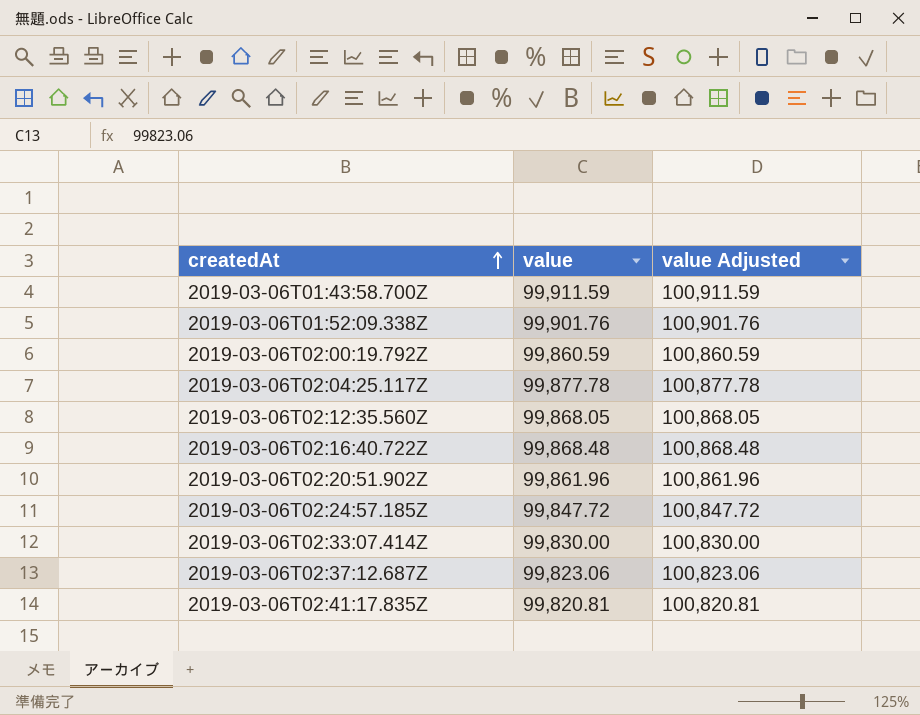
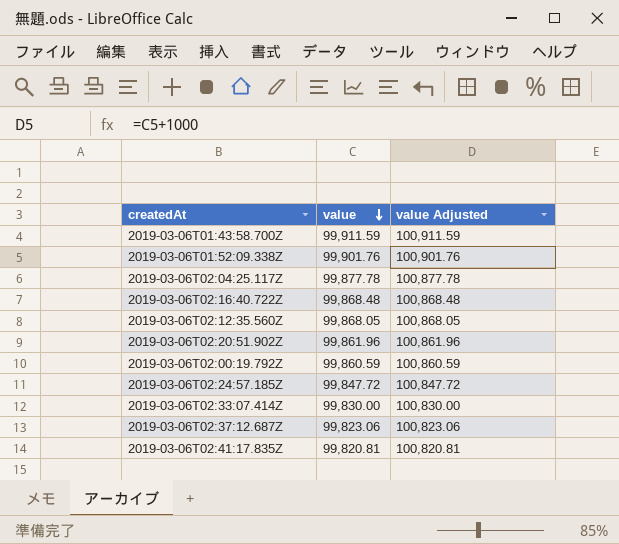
row order: createdAt ascending -> value descending

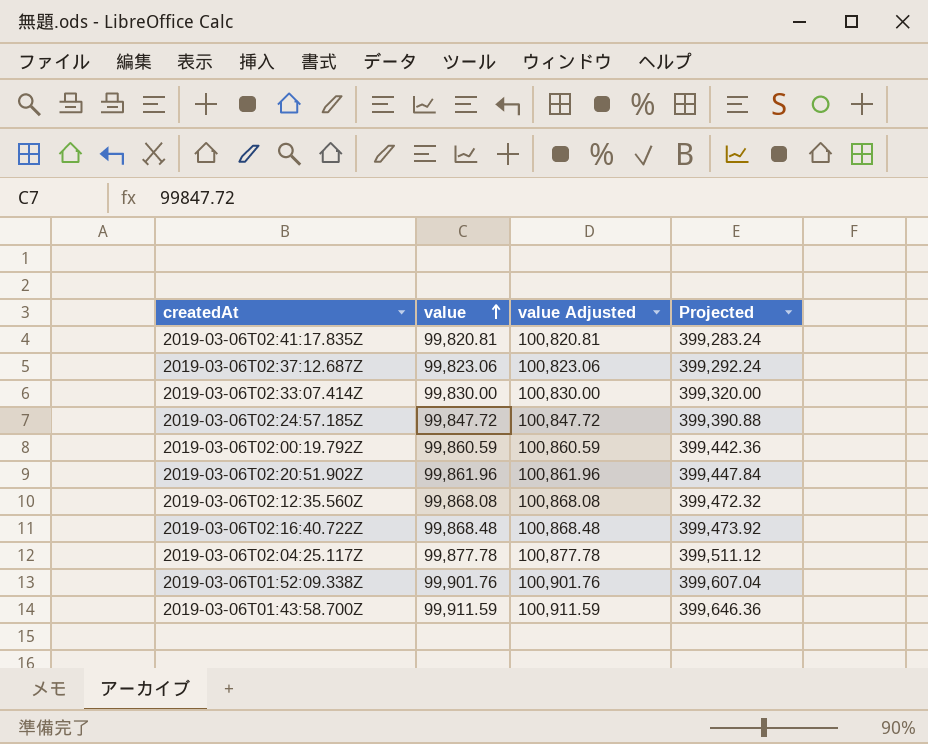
row order: value descending -> value ascending
column Projected | formula: none -> [value] * 4
2019-03-06T02:12:35.560Z | value: 99,868.05 -> 99,868.08
2019-03-06T02:12:35.560Z | value Adjusted: 100,868.05 -> 100,868.08

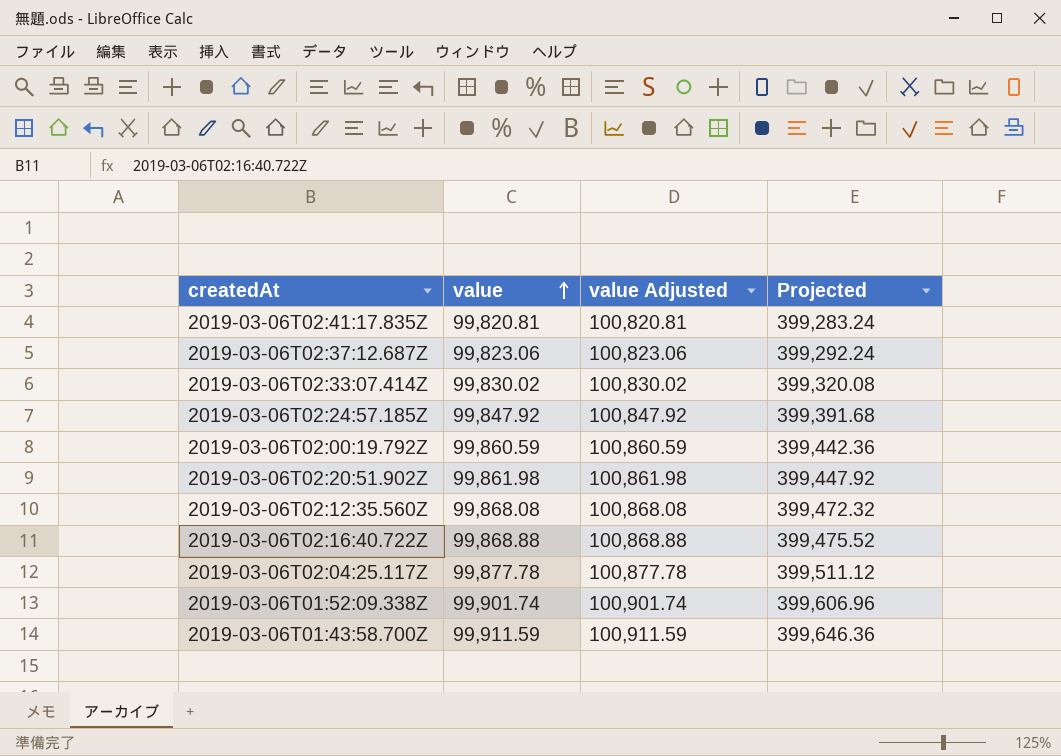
2019-03-06T02:33:07.414Z | value: 99,830.00 -> 99,830.02
2019-03-06T02:33:07.414Z | value Adjusted: 100,830.00 -> 100,830.02
2019-03-06T02:33:07.414Z | Projected: 399,320.00 -> 399,320.08
2019-03-06T02:24:57.185Z | value: 99,847.72 -> 99,847.92
2019-03-06T02:24:57.185Z | value Adjusted: 100,847.72 -> 100,847.92
2019-03-06T02:24:57.185Z | Projected: 399,390.88 -> 399,391.68
2019-03-06T02:20:51.902Z | value: 99,861.96 -> 99,861.98
2019-03-06T02:20:51.902Z | value Adjusted: 100,861.96 -> 100,861.98
2019-03-06T02:20:51.902Z | Projected: 399,447.84 -> 399,447.92
2019-03-06T02:16:40.722Z | value: 99,868.48 -> 99,868.88
2019-03-06T02:16:40.722Z | value Adjusted: 100,868.48 -> 100,868.88
2019-03-06T02:16:40.722Z | Projected: 399,473.92 -> 399,475.52
2019-03-06T01:52:09.338Z | value: 99,901.76 -> 99,901.74
2019-03-06T01:52:09.338Z | value Adjusted: 100,901.76 -> 100,901.74
2019-03-06T01:52:09.338Z | Projected: 399,607.04 -> 399,606.96

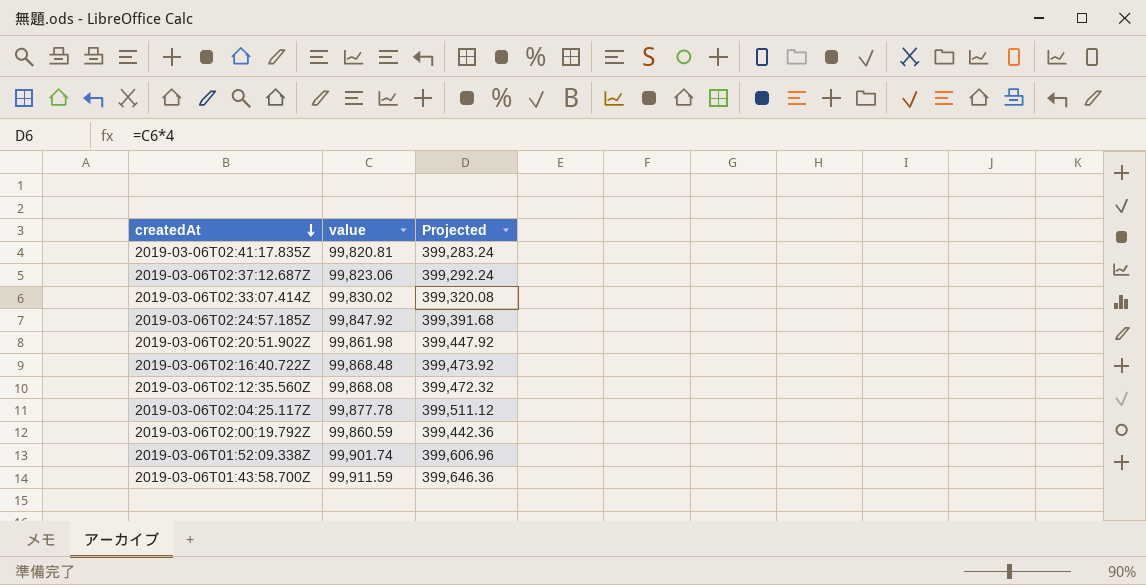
row order: value ascending -> createdAt descending
column value Adjusted | formula: [value] + 1000 -> none
2019-03-06T02:16:40.722Z | value: 99,868.88 -> 99,868.48
2019-03-06T02:16:40.722Z | Projected: 399,475.52 -> 399,473.92

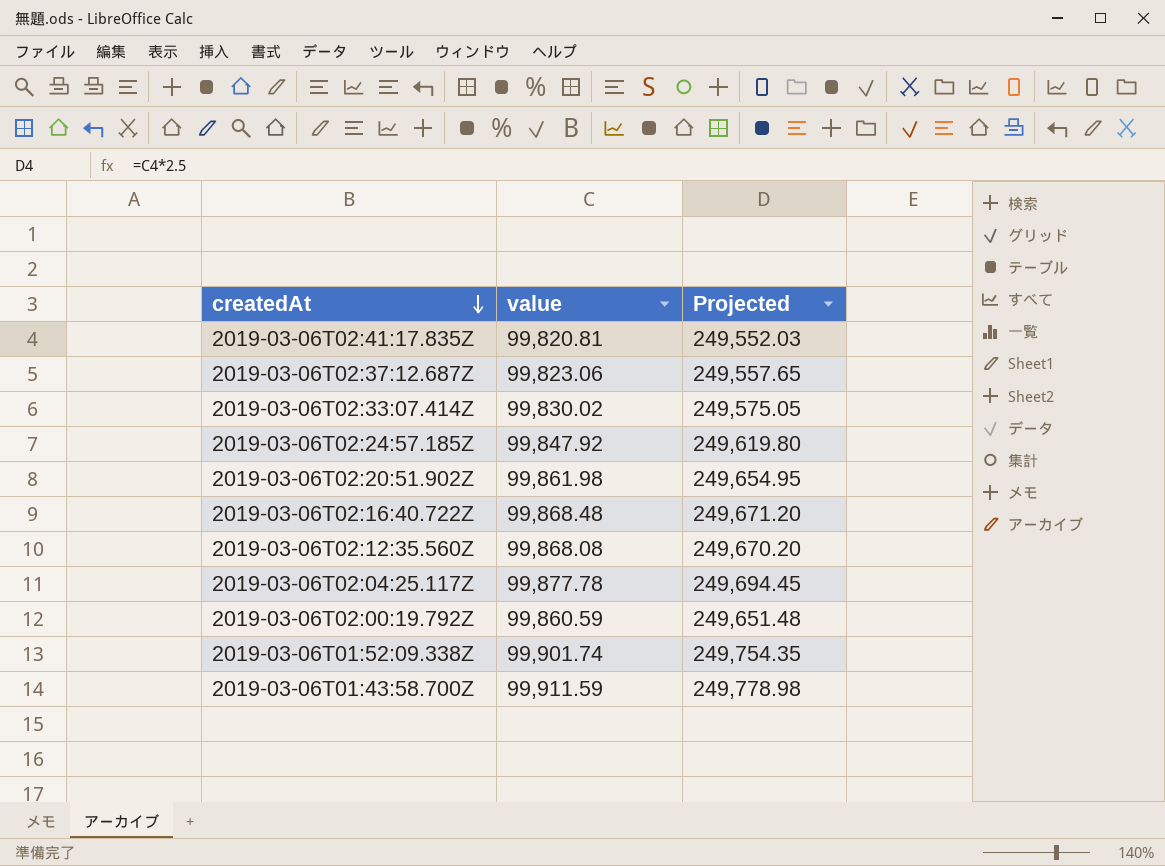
column Projected | formula: [value] * 4 -> [value] * 2.5

